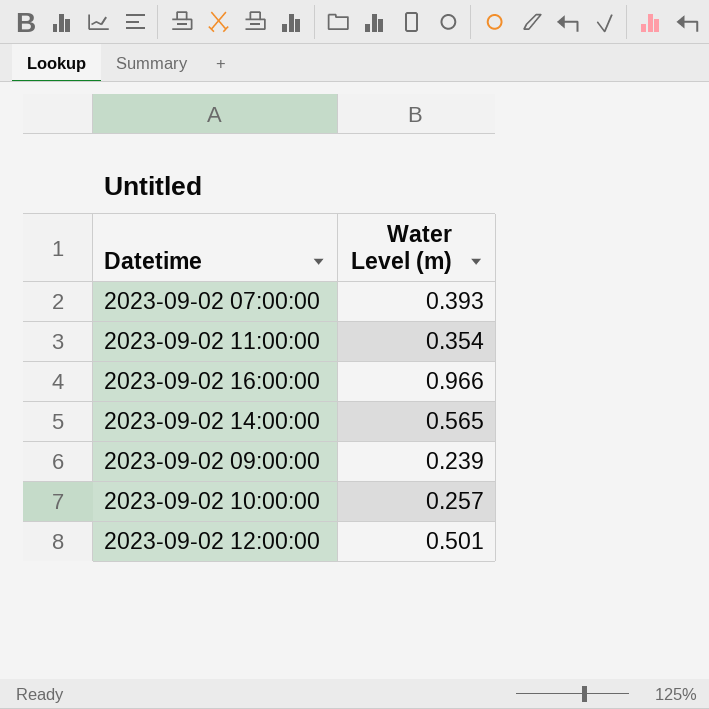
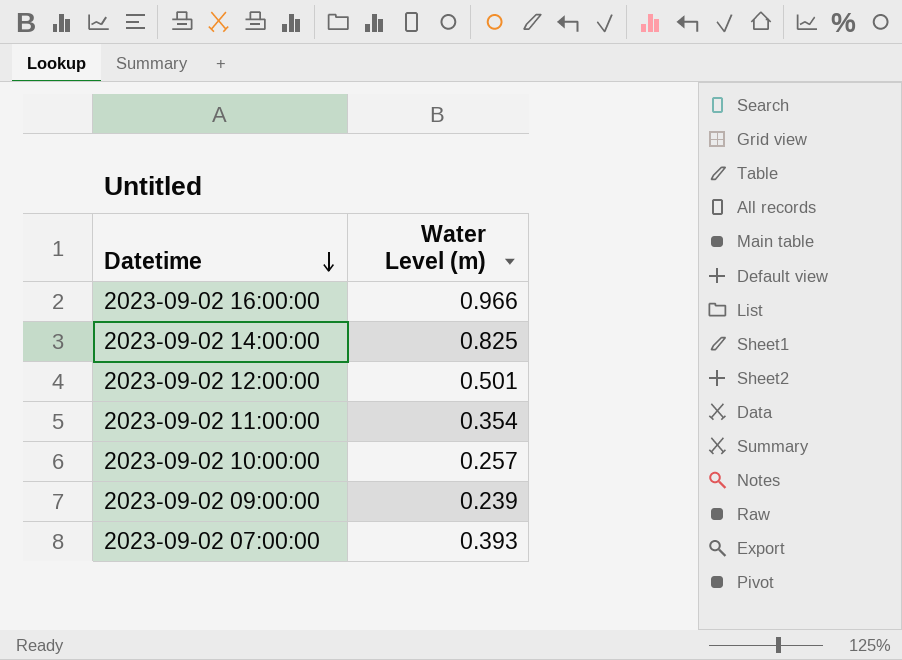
row order: none -> Datetime descending
2023-09-02 14:00:00 | Water Level (m): 0.565 -> 0.825

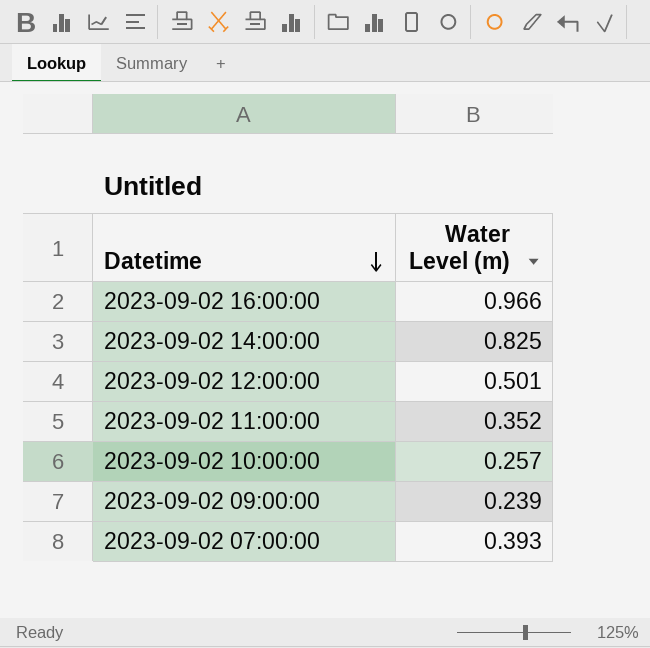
2023-09-02 11:00:00 | Water Level (m): 0.354 -> 0.352

